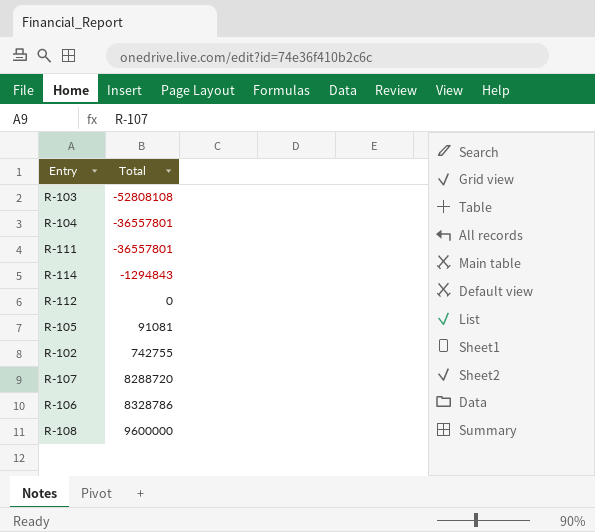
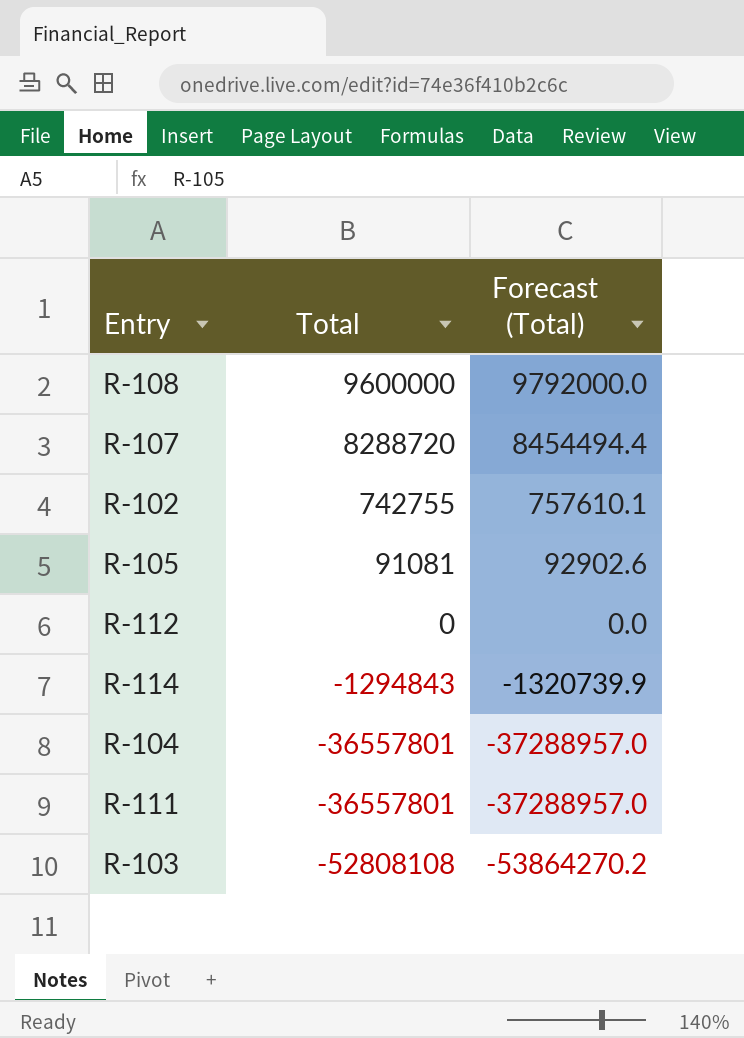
row order: Total ascending -> Total descending
column Forecast (Total) | formula: none -> [Total] * 1.02
row R-106: 8328786 -> none

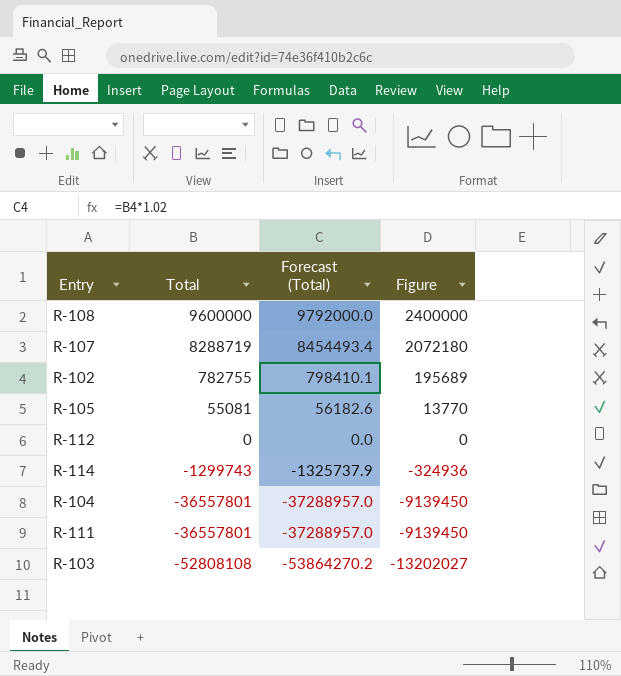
column Figure | formula: none -> [Total] * 0.25
R-107 | Total: 8288720 -> 8288719
R-107 | Forecast (Total): 8454494.4 -> 8454493.4
R-102 | Total: 742755 -> 782755
R-102 | Forecast (Total): 757610.1 -> 798410.1
R-105 | Total: 91081 -> 55081
R-105 | Forecast (Total): 92902.6 -> 56182.6
R-114 | Total: -1294843 -> -1299743
R-114 | Forecast (Total): -1320739.9 -> -1325737.9

